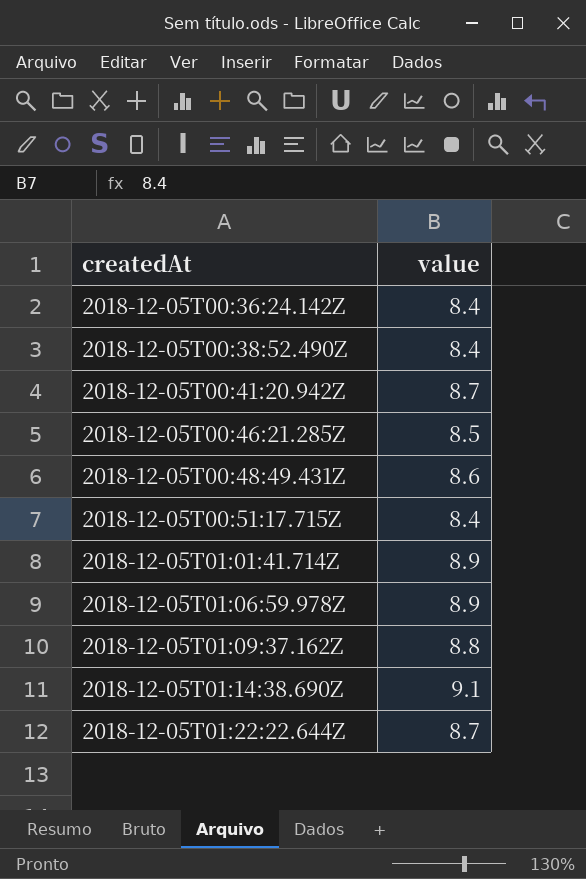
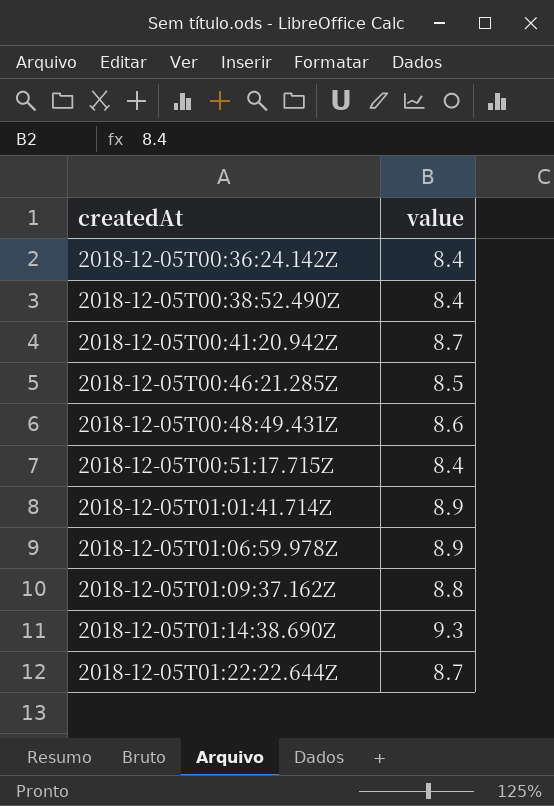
2018-12-05T01:14:38.690Z | value: 9.1 -> 9.3

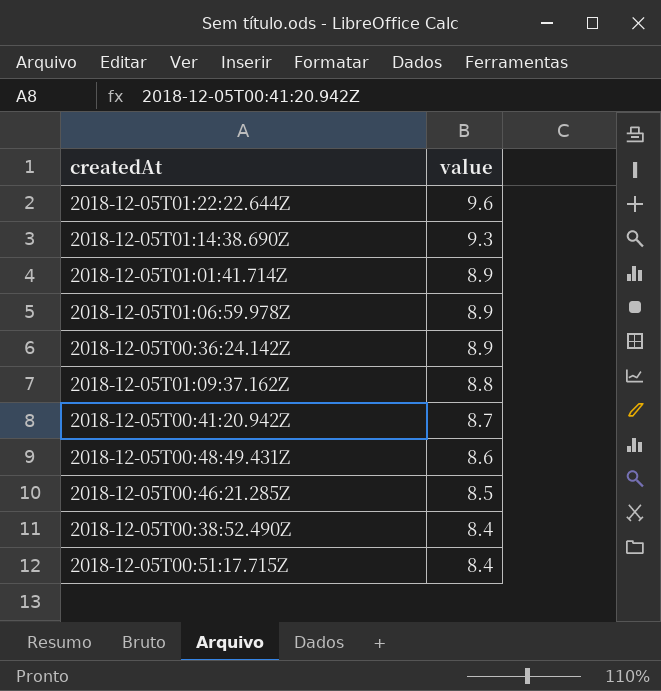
row order: createdAt ascending -> value descending
2018-12-05T01:22:22.644Z | value: 8.7 -> 9.6
2018-12-05T00:36:24.142Z | value: 8.4 -> 8.9

